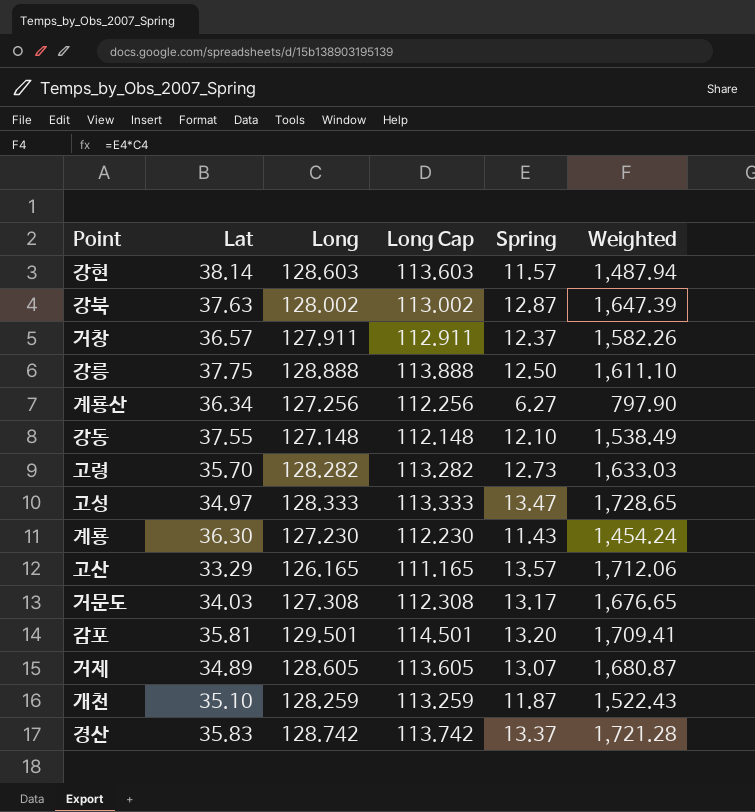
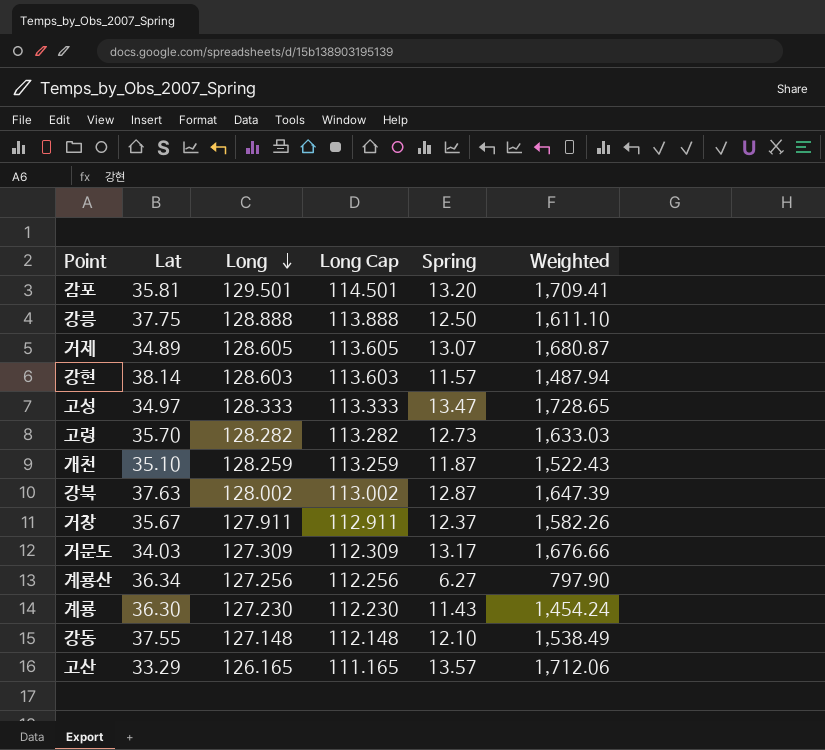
row order: none -> Long descending
row 경산: 35.83 | 128.742 | 113.742 | 13.37 | 1,721.28 -> none
거창 | Lat: 36.57 -> 35.67
거문도 | Long: 127.308 -> 127.309
거문도 | Long Cap: 112.308 -> 112.309
거문도 | Weighted: 1,676.65 -> 1,676.66

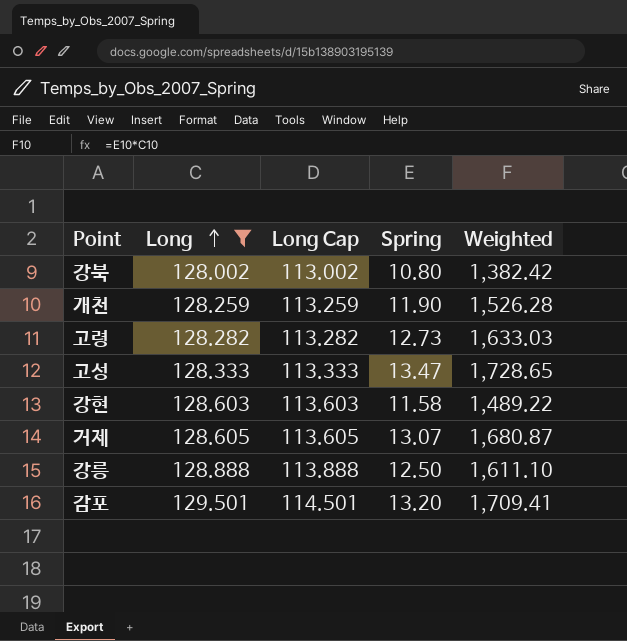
filter: none -> Long >= 128.002
row order: Long descending -> Long ascending
column Lat | position: 2 -> none
강북 | Spring: 12.87 -> 10.80
강북 | Weighted: 1,647.39 -> 1,382.42
개천 | Spring: 11.87 -> 11.90
개천 | Weighted: 1,522.43 -> 1,526.28
강현 | Spring: 11.57 -> 11.58
강현 | Weighted: 1,487.94 -> 1,489.22

